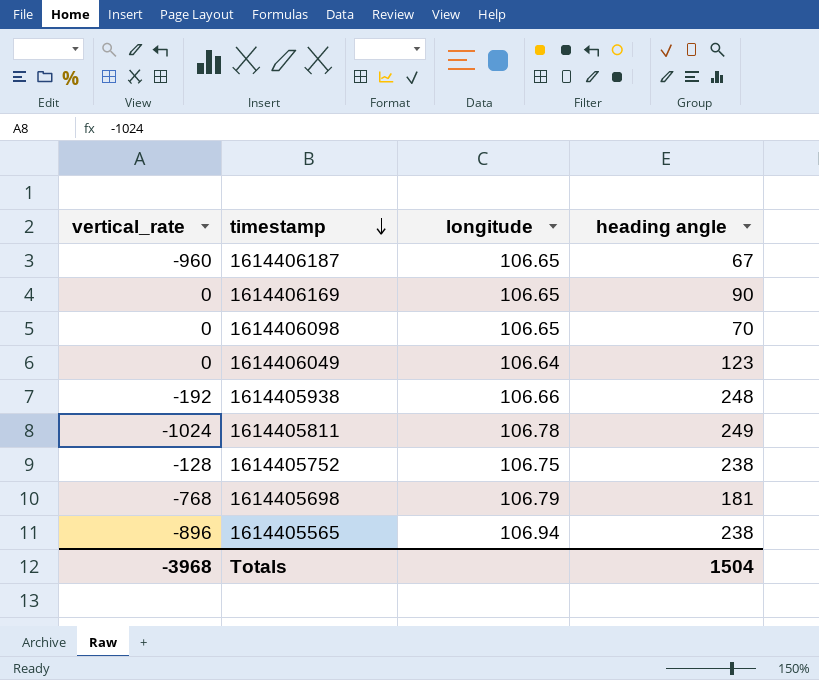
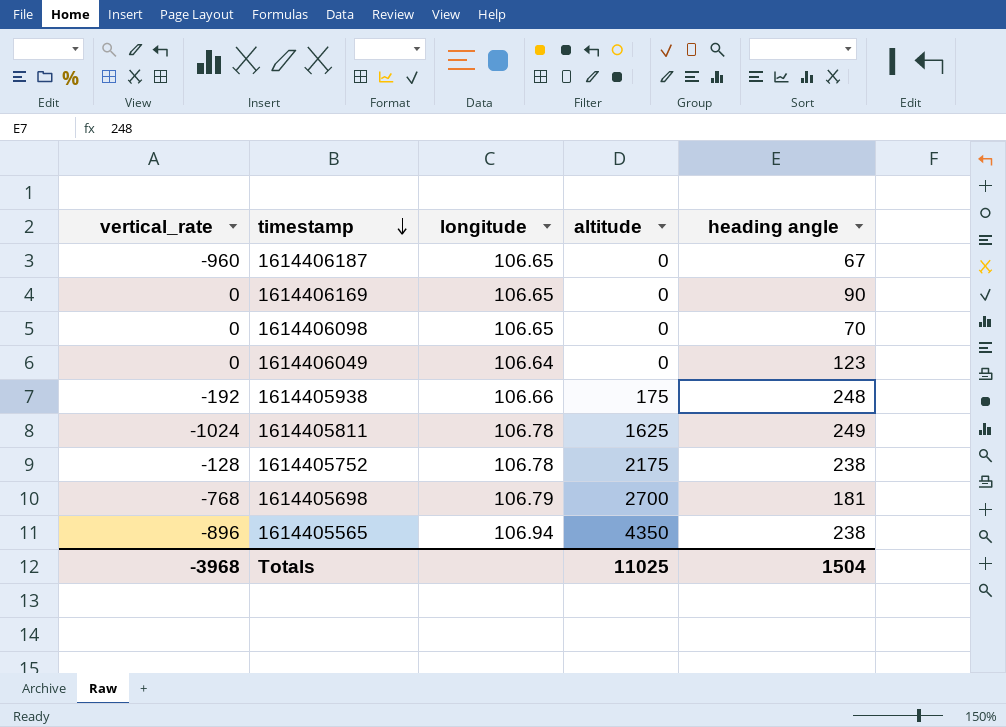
column altitude | position: none -> 4
1614405752 | longitude: 106.75 -> 106.78

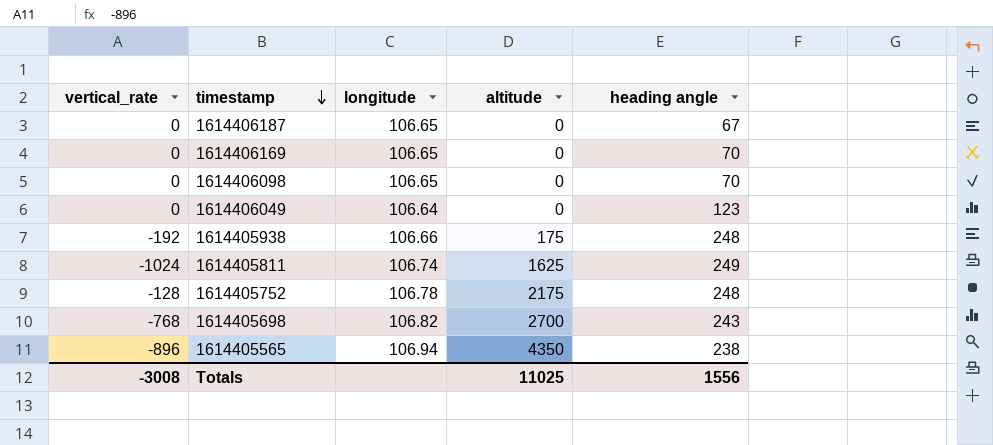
1614406187 | vertical_rate: -960 -> 0
1614406169 | heading angle: 90 -> 70
1614405811 | longitude: 106.78 -> 106.74
1614405752 | heading angle: 238 -> 248
1614405698 | longitude: 106.79 -> 106.82
1614405698 | heading angle: 181 -> 243
Totals | vertical_rate: -3968 -> -3008
Totals | heading angle: 1504 -> 1556

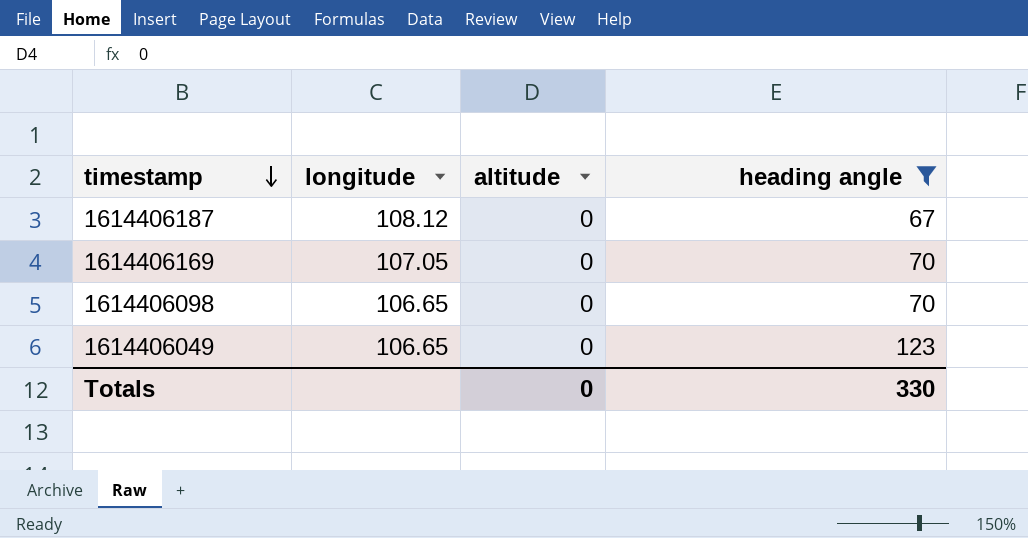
filter: none -> heading angle <= 123
column vertical_rate | position: 1 -> none
1614406187 | longitude: 106.65 -> 108.12
1614406169 | longitude: 106.65 -> 107.05
1614406049 | longitude: 106.64 -> 106.65
Totals | altitude: 11025 -> 0
Totals | heading angle: 1556 -> 330

